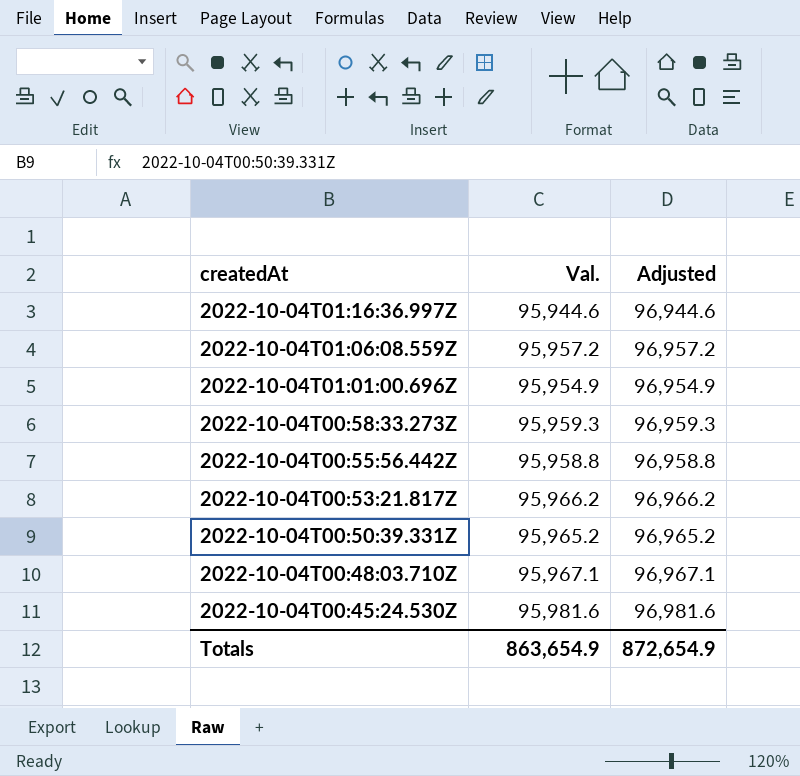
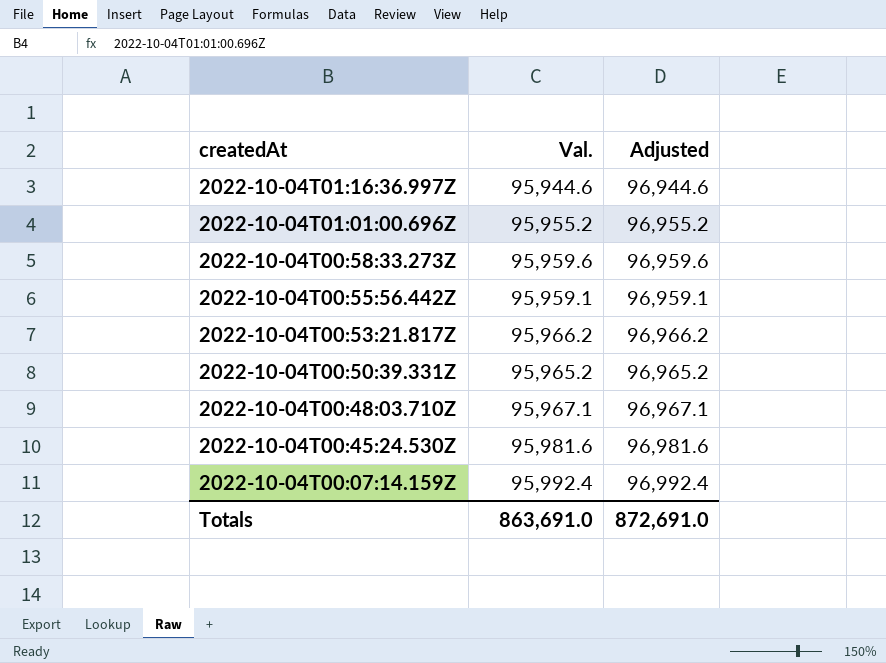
row 2022-10-04T01:06:08.559Z: 95,957.2 | 96,957.2 -> none
2022-10-04T01:01:00.696Z | Val.: 95,954.9 -> 95,955.2
2022-10-04T01:01:00.696Z | Adjusted: 96,954.9 -> 96,955.2
2022-10-04T00:58:33.273Z | Val.: 95,959.3 -> 95,959.6
2022-10-04T00:58:33.273Z | Adjusted: 96,959.3 -> 96,959.6
2022-10-04T00:55:56.442Z | Val.: 95,958.8 -> 95,959.1
2022-10-04T00:55:56.442Z | Adjusted: 96,958.8 -> 96,959.1
row 2022-10-04T00:07:14.159Z: none -> 95,992.4 | 96,992.4
Totals | Val.: 863,654.9 -> 863,691.0
Totals | Adjusted: 872,654.9 -> 872,691.0

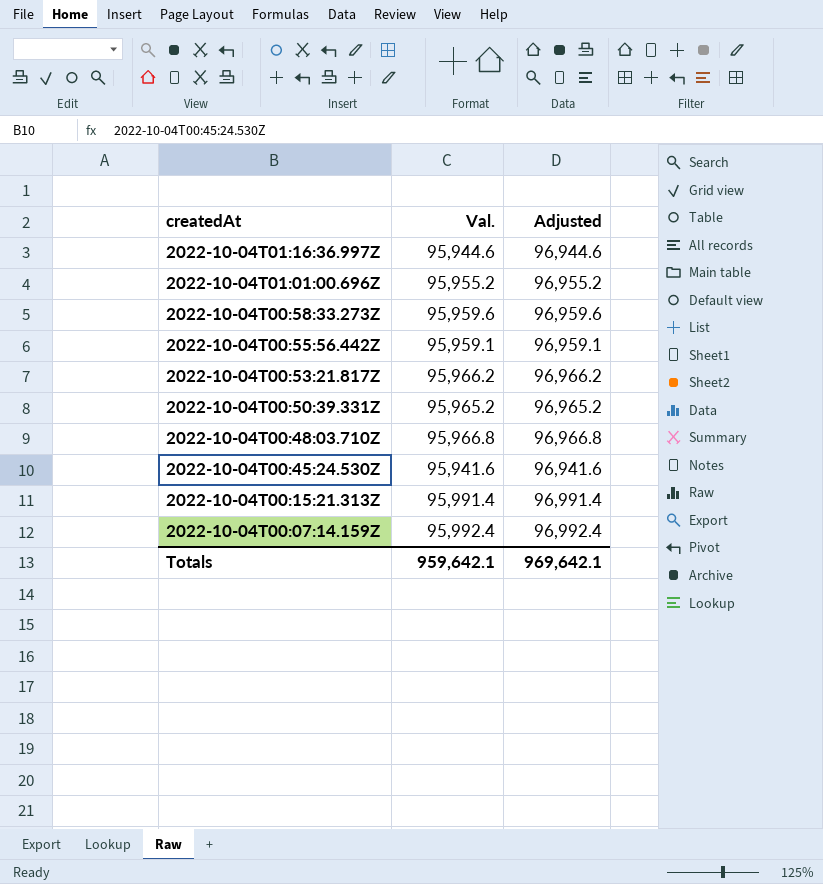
2022-10-04T00:48:03.710Z | Val.: 95,967.1 -> 95,966.8
2022-10-04T00:48:03.710Z | Adjusted: 96,967.1 -> 96,966.8
2022-10-04T00:45:24.530Z | Val.: 95,981.6 -> 95,941.6
2022-10-04T00:45:24.530Z | Adjusted: 96,981.6 -> 96,941.6
row 2022-10-04T00:15:21.313Z: none -> 95,991.4 | 96,991.4
Totals | Val.: 863,691.0 -> 959,642.1
Totals | Adjusted: 872,691.0 -> 969,642.1

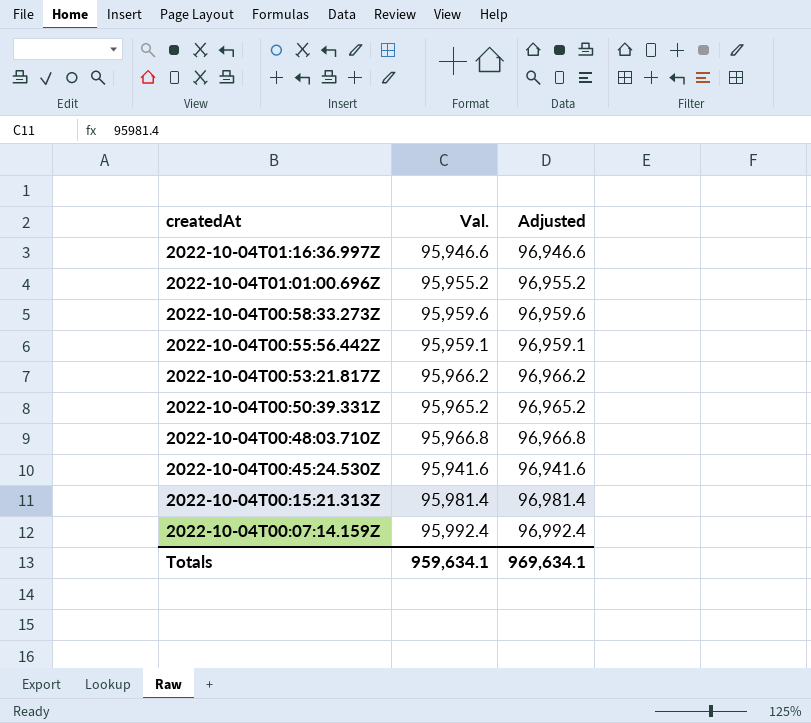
2022-10-04T01:16:36.997Z | Val.: 95,944.6 -> 95,946.6
2022-10-04T01:16:36.997Z | Adjusted: 96,944.6 -> 96,946.6
2022-10-04T00:15:21.313Z | Val.: 95,991.4 -> 95,981.4
2022-10-04T00:15:21.313Z | Adjusted: 96,991.4 -> 96,981.4
Totals | Val.: 959,642.1 -> 959,634.1
Totals | Adjusted: 969,642.1 -> 969,634.1

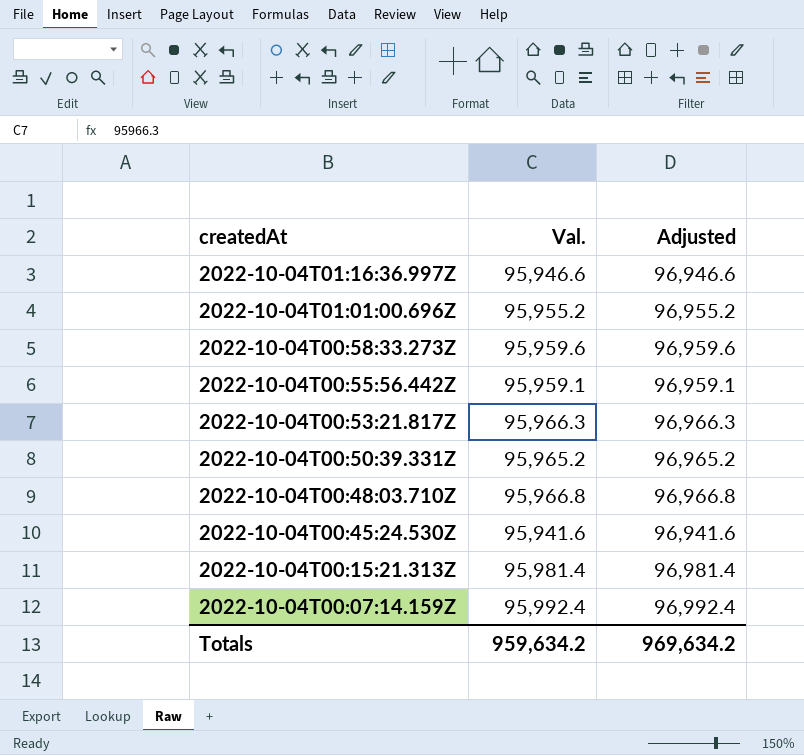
2022-10-04T00:53:21.817Z | Val.: 95,966.2 -> 95,966.3
2022-10-04T00:53:21.817Z | Adjusted: 96,966.2 -> 96,966.3
Totals | Val.: 959,634.1 -> 959,634.2
Totals | Adjusted: 969,634.1 -> 969,634.2

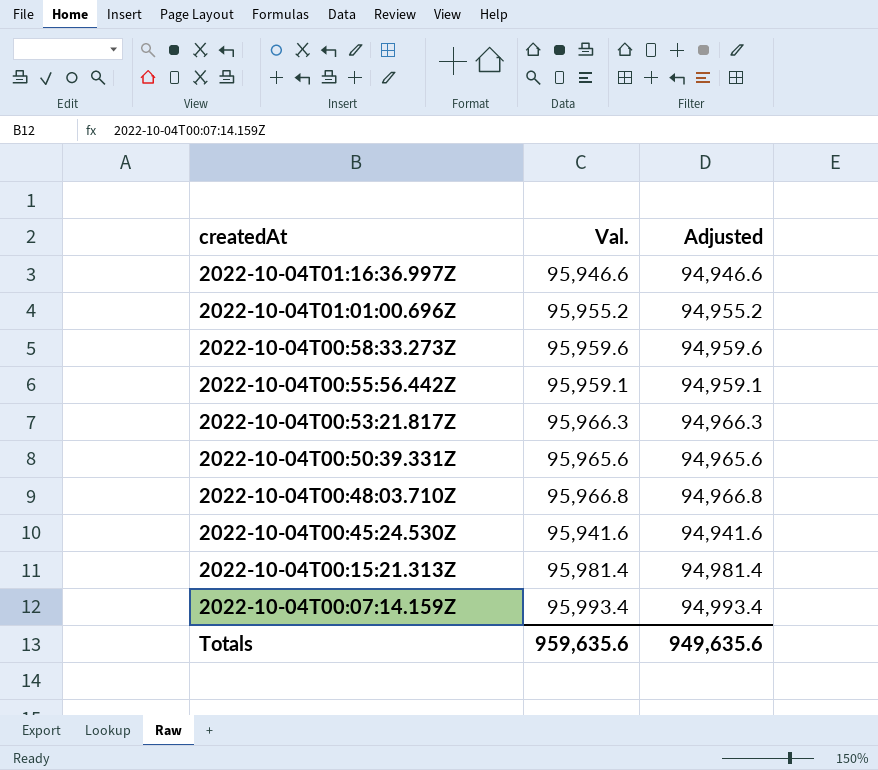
column Adjusted | formula: [Val.] + 1000 -> [Val.] - 1000
2022-10-04T00:50:39.331Z | Val.: 95,965.2 -> 95,965.6
2022-10-04T00:07:14.159Z | Val.: 95,992.4 -> 95,993.4
Totals | Val.: 959,634.2 -> 959,635.6
Totals | Adjusted: 969,634.2 -> 949,635.6

